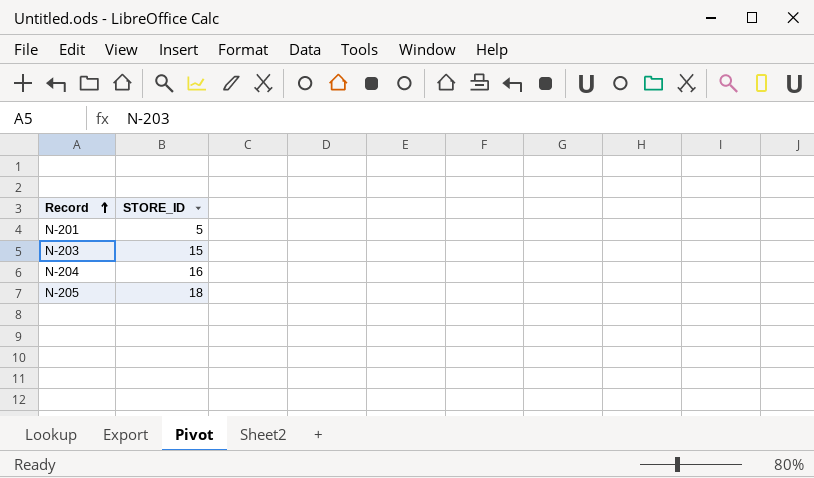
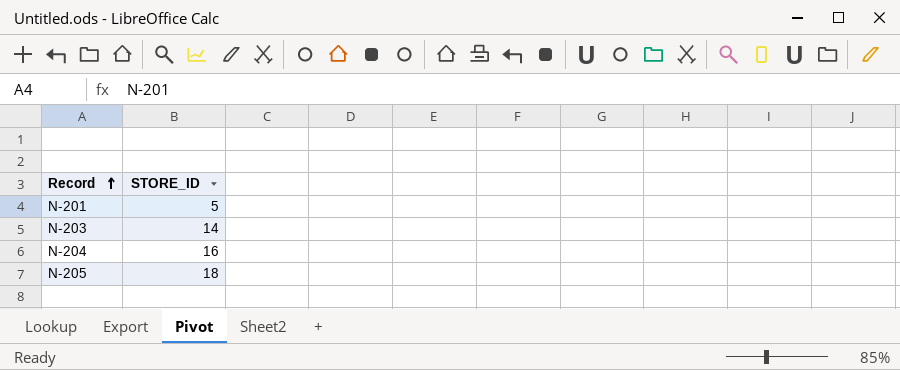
N-203 | STORE_ID: 15 -> 14

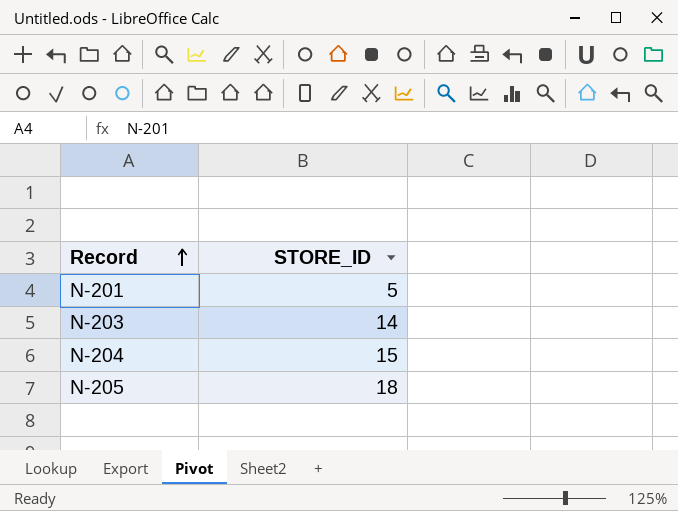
N-204 | STORE_ID: 16 -> 15

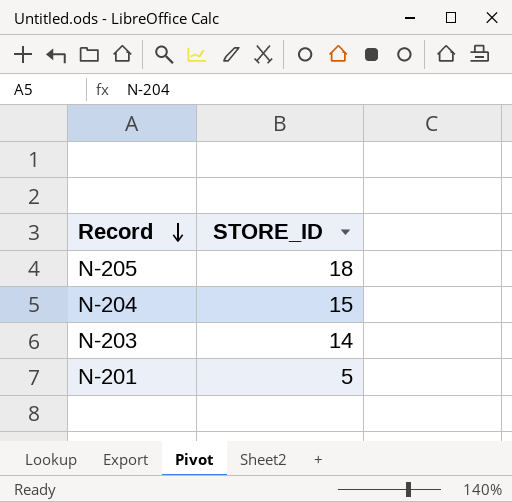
row order: Record ascending -> Record descending

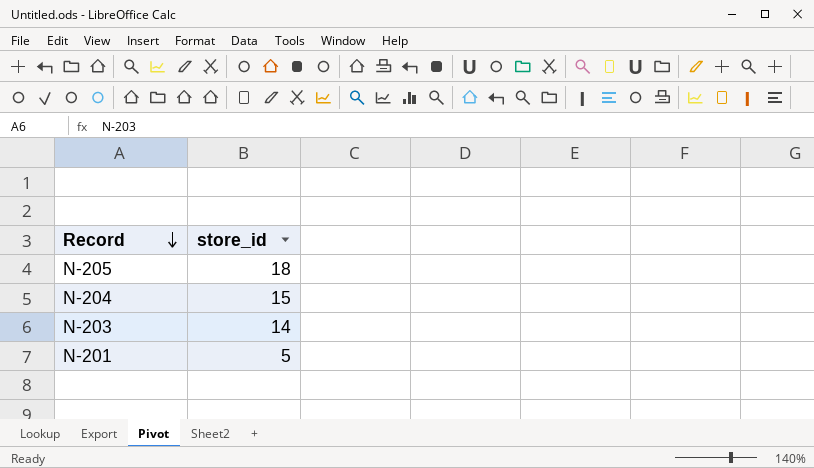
column name: STORE_ID -> store_id

